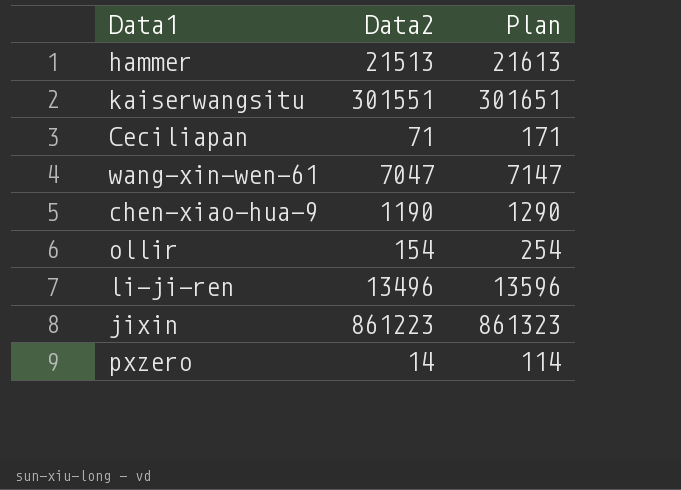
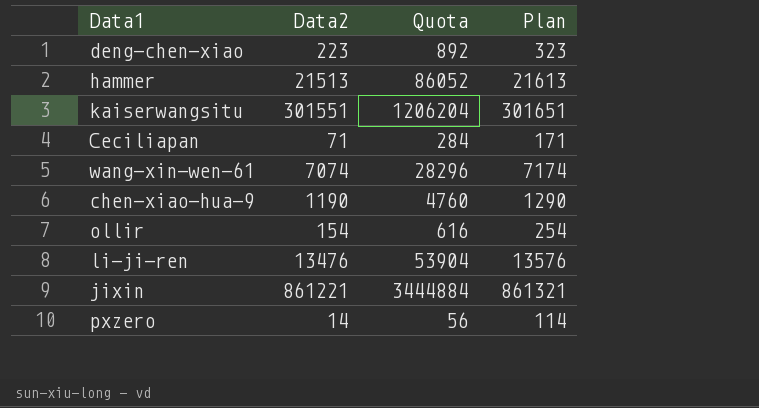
column Quota | formula: none -> [Data2] * 4
row deng-chen-xiao: none -> 223 | 892 | 323
wang-xin-wen-61 | Data2: 7047 -> 7074
wang-xin-wen-61 | Plan: 7147 -> 7174
li-ji-ren | Data2: 13496 -> 13476
li-ji-ren | Plan: 13596 -> 13576
jixin | Data2: 861223 -> 861221
jixin | Plan: 861323 -> 861321

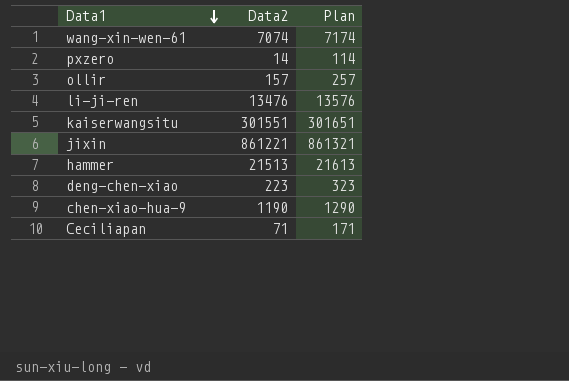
row order: none -> Data1 descending
column Quota | formula: [Data2] * 4 -> none
ollir | Data2: 154 -> 157
ollir | Plan: 254 -> 257

